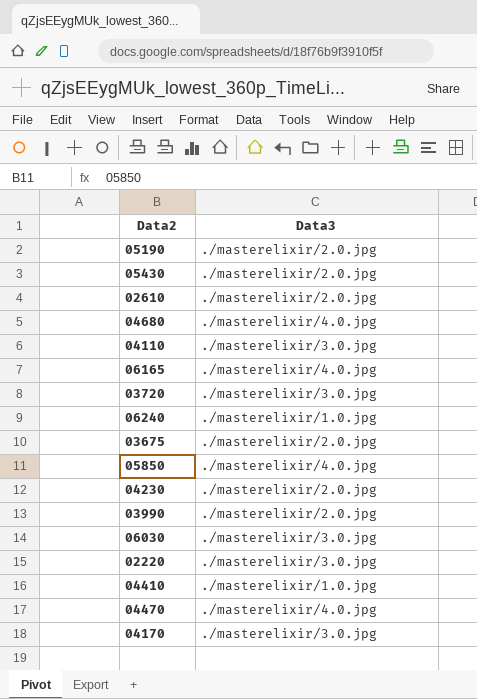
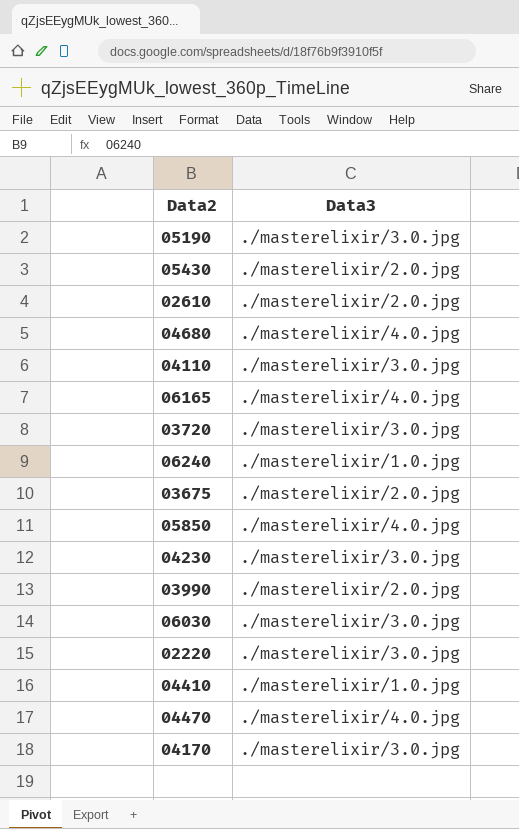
05190 | Data3: ./masterelixir/2.0.jpg -> ./masterelixir/3.0.jpg
04230 | Data3: ./masterelixir/2.0.jpg -> ./masterelixir/3.0.jpg

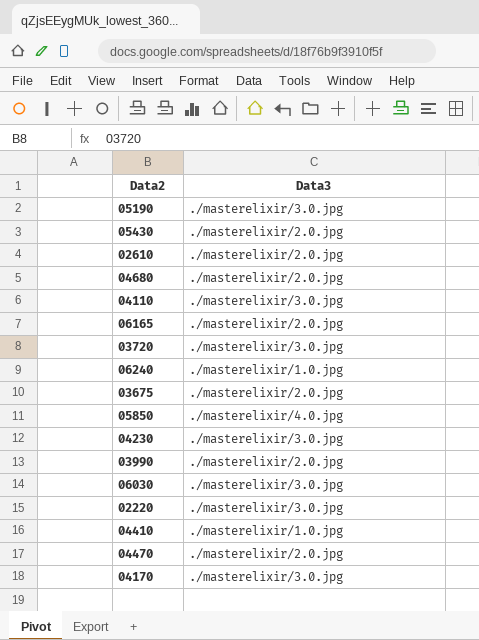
04680 | Data3: ./masterelixir/4.0.jpg -> ./masterelixir/2.0.jpg
06165 | Data3: ./masterelixir/4.0.jpg -> ./masterelixir/2.0.jpg
04470 | Data3: ./masterelixir/4.0.jpg -> ./masterelixir/2.0.jpg

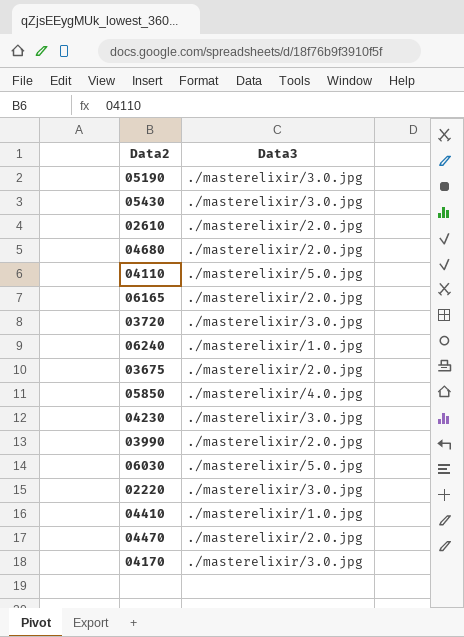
05430 | Data3: ./masterelixir/2.0.jpg -> ./masterelixir/3.0.jpg
04110 | Data3: ./masterelixir/3.0.jpg -> ./masterelixir/5.0.jpg
06030 | Data3: ./masterelixir/3.0.jpg -> ./masterelixir/5.0.jpg

